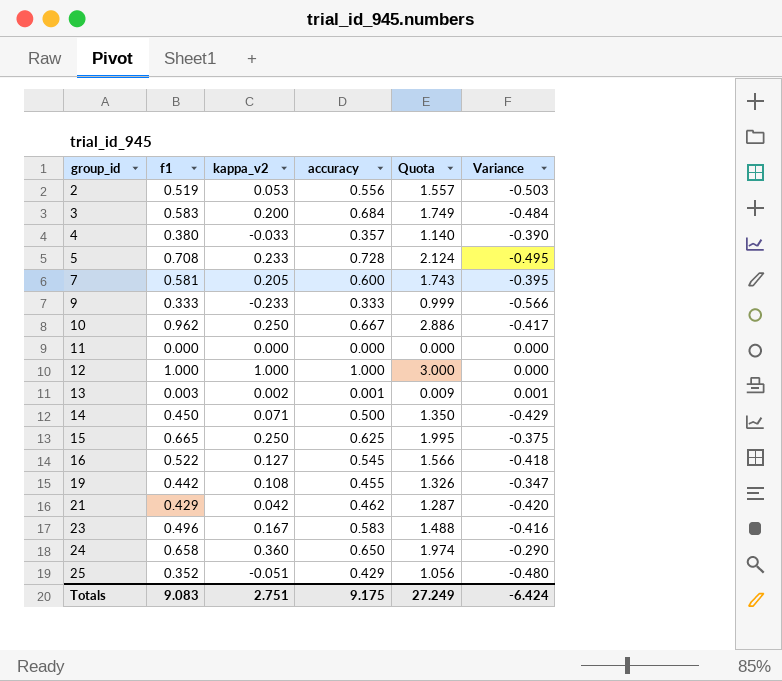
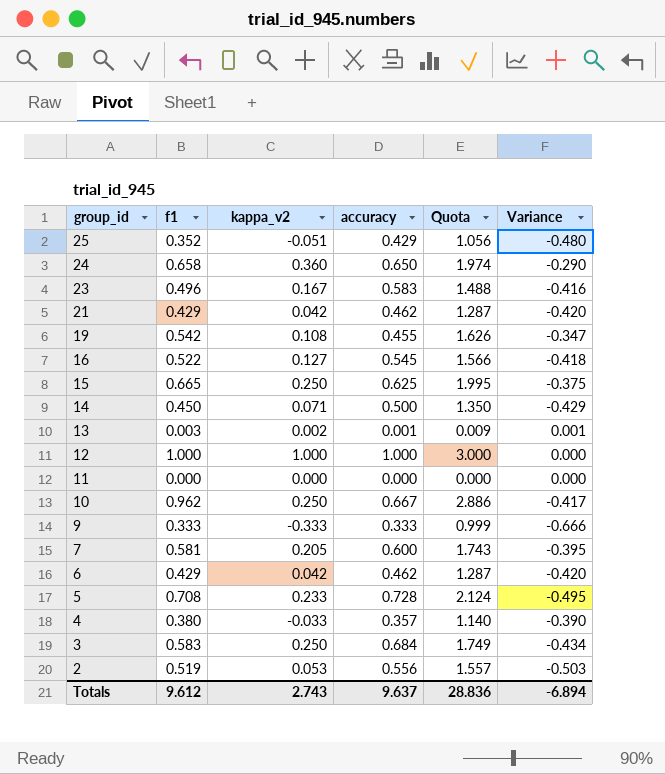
row order: group_id ascending -> group_id descending
19 | f1: 0.442 -> 0.542
19 | Quota: 1.326 -> 1.626
9 | kappa_v2: -0.233 -> -0.333
9 | Variance: -0.566 -> -0.666
row 6: none -> 0.429 | 0.042 | 0.462 | 1.287 | -0.420
3 | kappa_v2: 0.200 -> 0.250
3 | Variance: -0.484 -> -0.434
Totals | f1: 9.083 -> 9.612
Totals | kappa_v2: 2.751 -> 2.743
Totals | accuracy: 9.175 -> 9.637
Totals | Quota: 27.249 -> 28.836
Totals | Variance: -6.424 -> -6.894

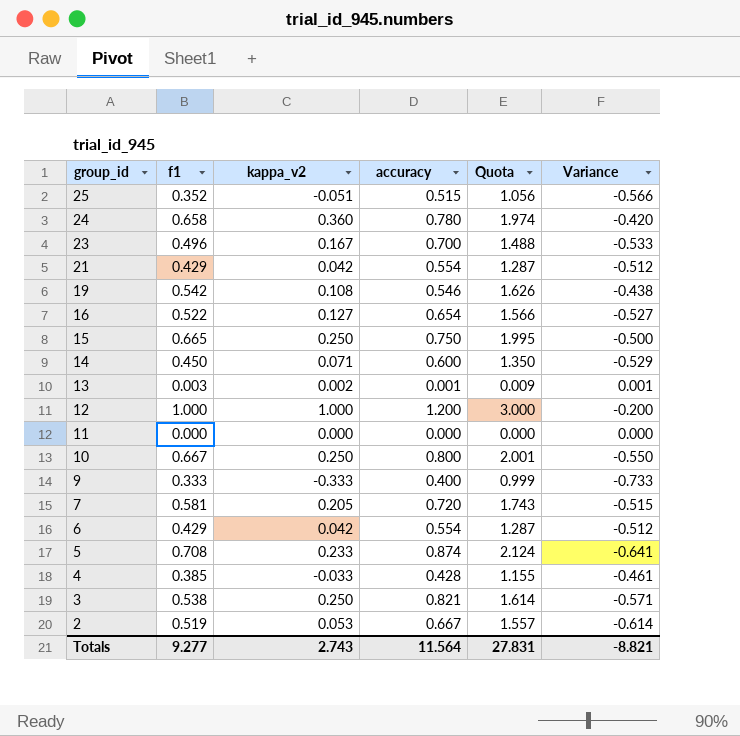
25 | accuracy: 0.429 -> 0.515
25 | Variance: -0.480 -> -0.566
24 | accuracy: 0.650 -> 0.780
24 | Variance: -0.290 -> -0.420
23 | accuracy: 0.583 -> 0.700
23 | Variance: -0.416 -> -0.533
21 | accuracy: 0.462 -> 0.554
21 | Variance: -0.420 -> -0.512
19 | accuracy: 0.455 -> 0.546
19 | Variance: -0.347 -> -0.438
16 | accuracy: 0.545 -> 0.654
16 | Variance: -0.418 -> -0.527
15 | accuracy: 0.625 -> 0.750
15 | Variance: -0.375 -> -0.500
14 | accuracy: 0.500 -> 0.600
14 | Variance: -0.429 -> -0.529
12 | accuracy: 1.000 -> 1.200
12 | Variance: 0.000 -> -0.200
10 | f1: 0.962 -> 0.667
10 | accuracy: 0.667 -> 0.800
10 | Quota: 2.886 -> 2.001
10 | Variance: -0.417 -> -0.550
9 | accuracy: 0.333 -> 0.400
9 | Variance: -0.666 -> -0.733
7 | accuracy: 0.600 -> 0.720
7 | Variance: -0.395 -> -0.515
6 | accuracy: 0.462 -> 0.554
6 | Variance: -0.420 -> -0.512
5 | accuracy: 0.728 -> 0.874
5 | Variance: -0.495 -> -0.641
4 | f1: 0.380 -> 0.385
4 | accuracy: 0.357 -> 0.428
4 | Quota: 1.140 -> 1.155
4 | Variance: -0.390 -> -0.461
3 | f1: 0.583 -> 0.538
3 | accuracy: 0.684 -> 0.821
3 | Quota: 1.749 -> 1.614
3 | Variance: -0.434 -> -0.571
2 | accuracy: 0.556 -> 0.667
2 | Variance: -0.503 -> -0.614
Totals | f1: 9.612 -> 9.277
Totals | accuracy: 9.637 -> 11.564
Totals | Quota: 28.836 -> 27.831
Totals | Variance: -6.894 -> -8.821

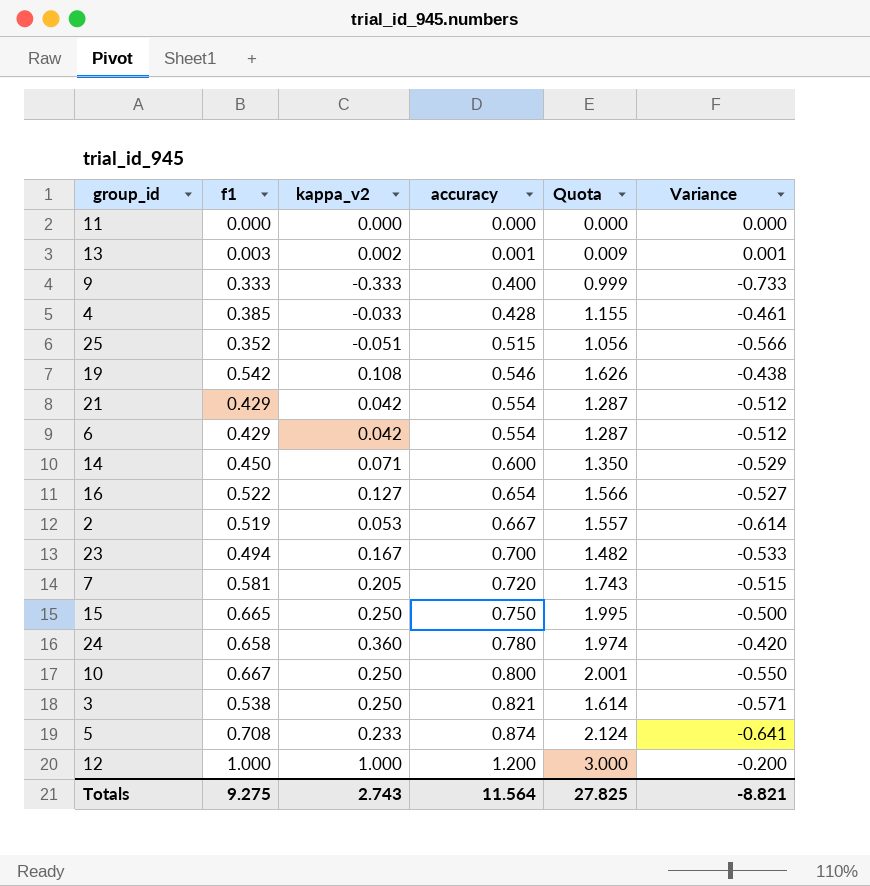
row order: group_id descending -> accuracy ascending
23 | f1: 0.496 -> 0.494
23 | Quota: 1.488 -> 1.482
Totals | f1: 9.277 -> 9.275
Totals | Quota: 27.831 -> 27.825

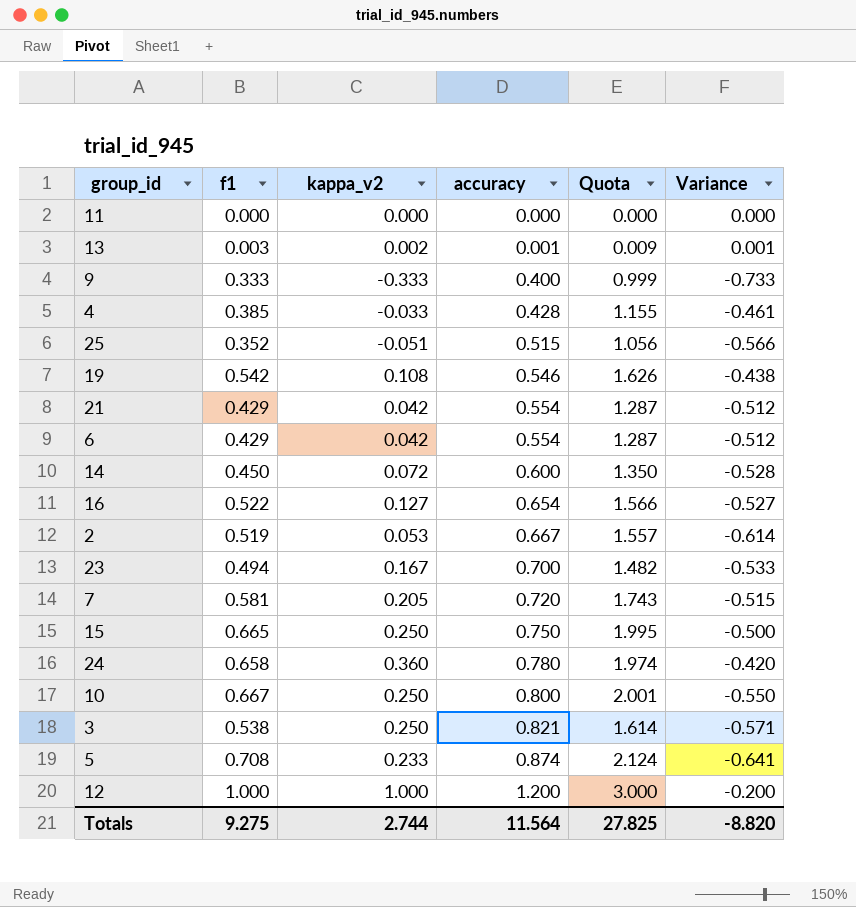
14 | kappa_v2: 0.071 -> 0.072
14 | Variance: -0.529 -> -0.528
Totals | kappa_v2: 2.743 -> 2.744
Totals | Variance: -8.821 -> -8.820

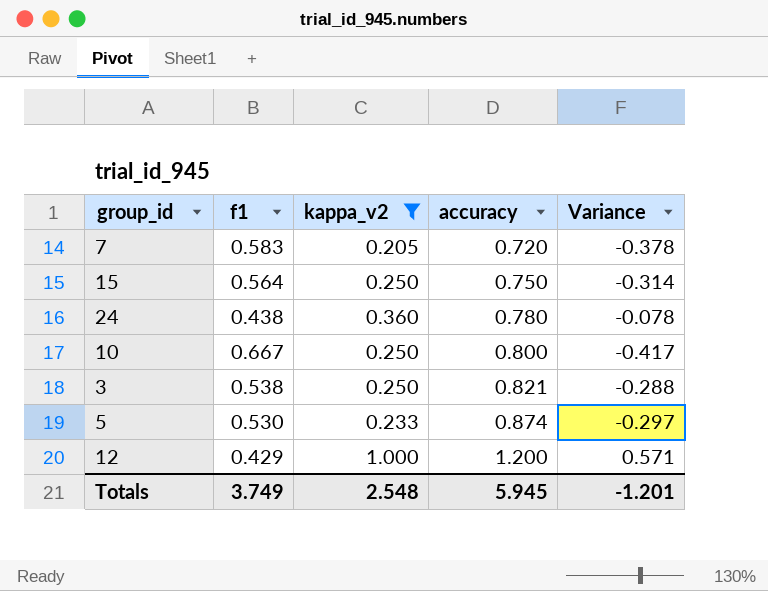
filter: none -> kappa_v2 >= 0.205
column Quota | formula: [f1] * 3 -> none
column Variance | formula: [kappa_v2] - [accuracy] -> [kappa_v2] - [f1]
7 | f1: 0.581 -> 0.583
15 | f1: 0.665 -> 0.564
24 | f1: 0.658 -> 0.438
5 | f1: 0.708 -> 0.530
12 | f1: 1.000 -> 0.429
Totals | f1: 9.275 -> 3.749
Totals | kappa_v2: 2.744 -> 2.548
Totals | accuracy: 11.564 -> 5.945
Totals | Variance: -8.820 -> -1.201

